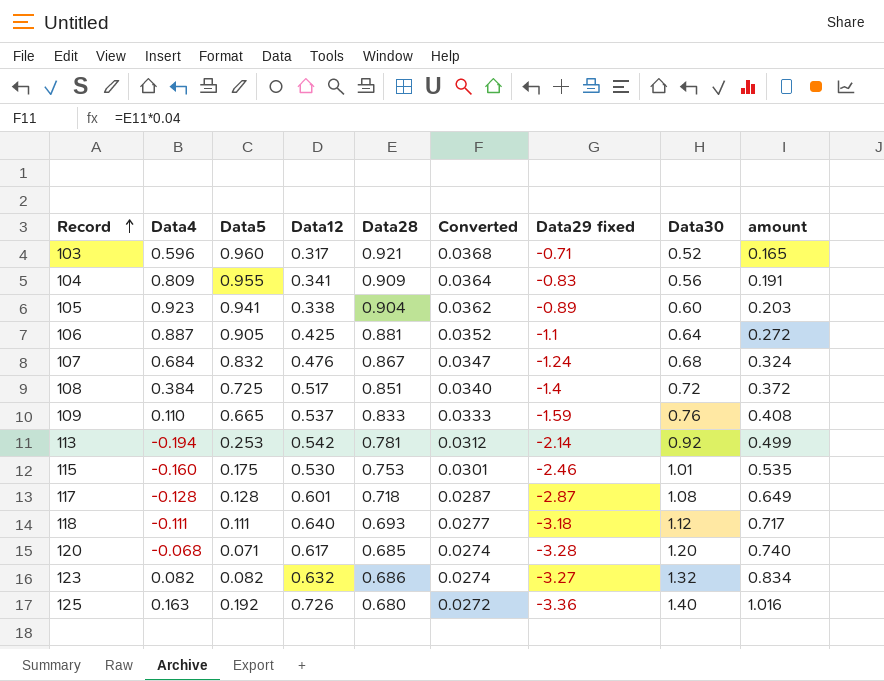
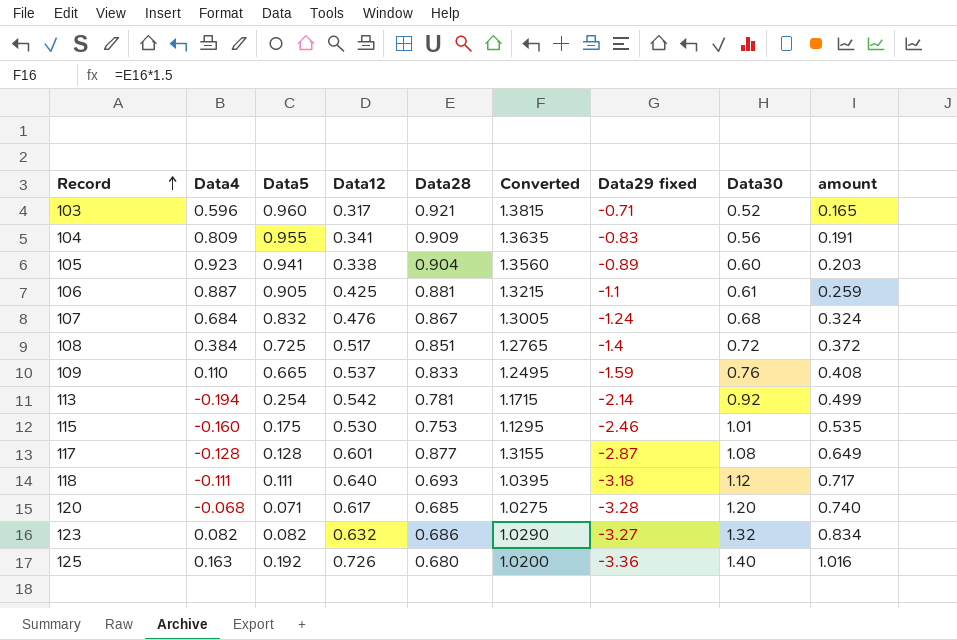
column Converted | formula: [Data28] * 0.04 -> [Data28] * 1.5
106 | Data30: 0.64 -> 0.61
106 | amount: 0.272 -> 0.259
113 | Data5: 0.253 -> 0.254
117 | Data28: 0.718 -> 0.877

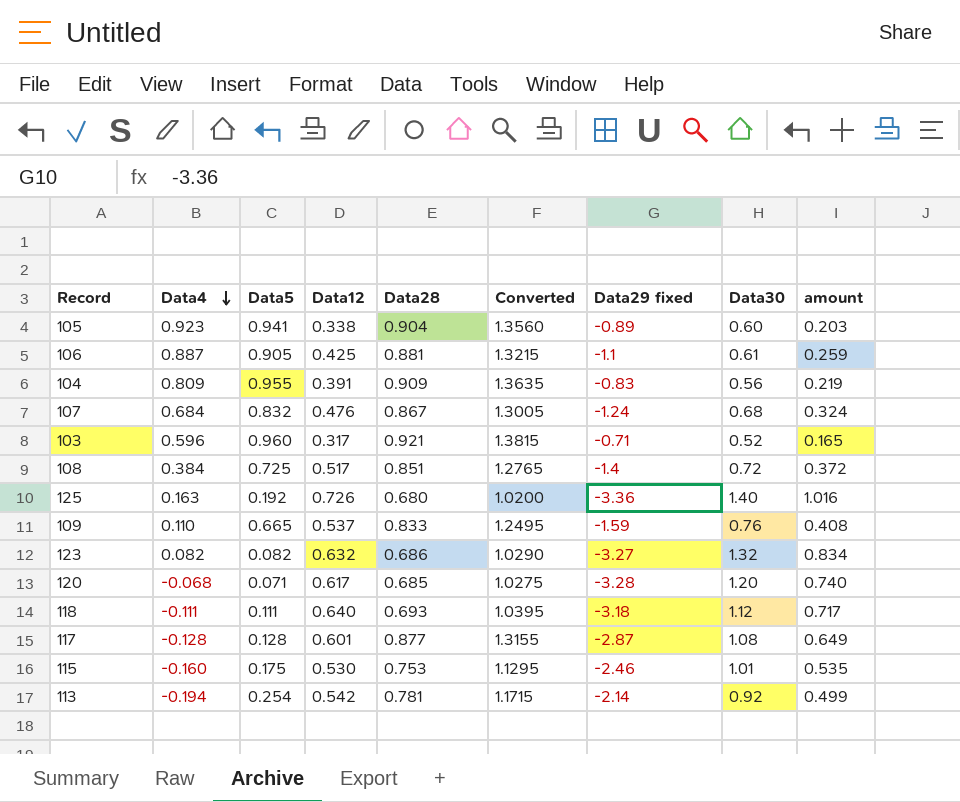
row order: Record ascending -> Data4 descending
104 | Data12: 0.341 -> 0.391
104 | amount: 0.191 -> 0.219

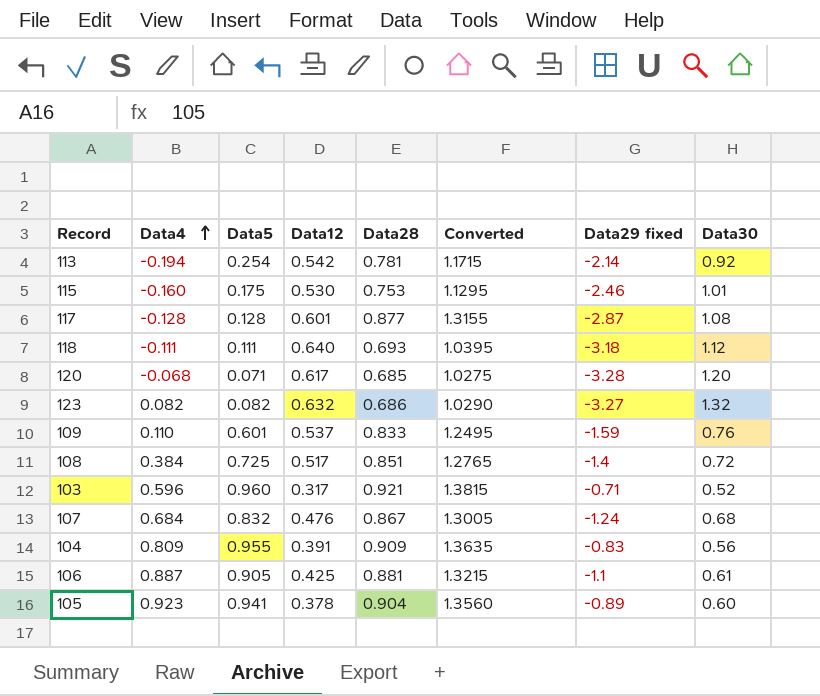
row order: Data4 descending -> Data4 ascending
column amount | formula: [Data12] * [Data30] -> none
row 125: 0.163 | 0.192 | 0.726 | 0.680 | 1.0200 | -3.36 | 1.40 | 1.016 -> none
109 | Data5: 0.665 -> 0.601
105 | Data12: 0.338 -> 0.378

